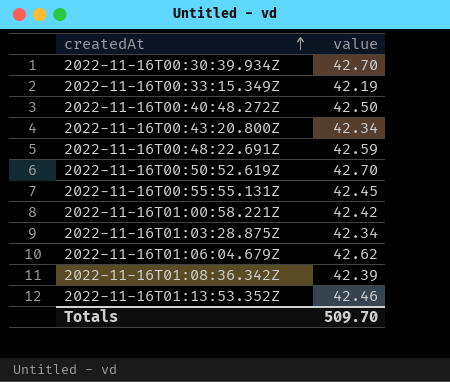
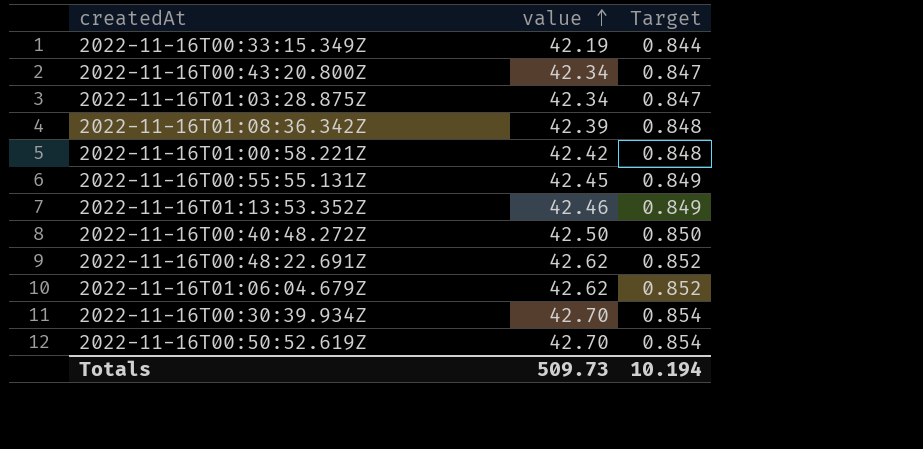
row order: createdAt ascending -> value ascending
column Target | formula: none -> [value] * 0.02
2022-11-16T00:48:22.691Z | value: 42.59 -> 42.62
Totals | value: 509.70 -> 509.73

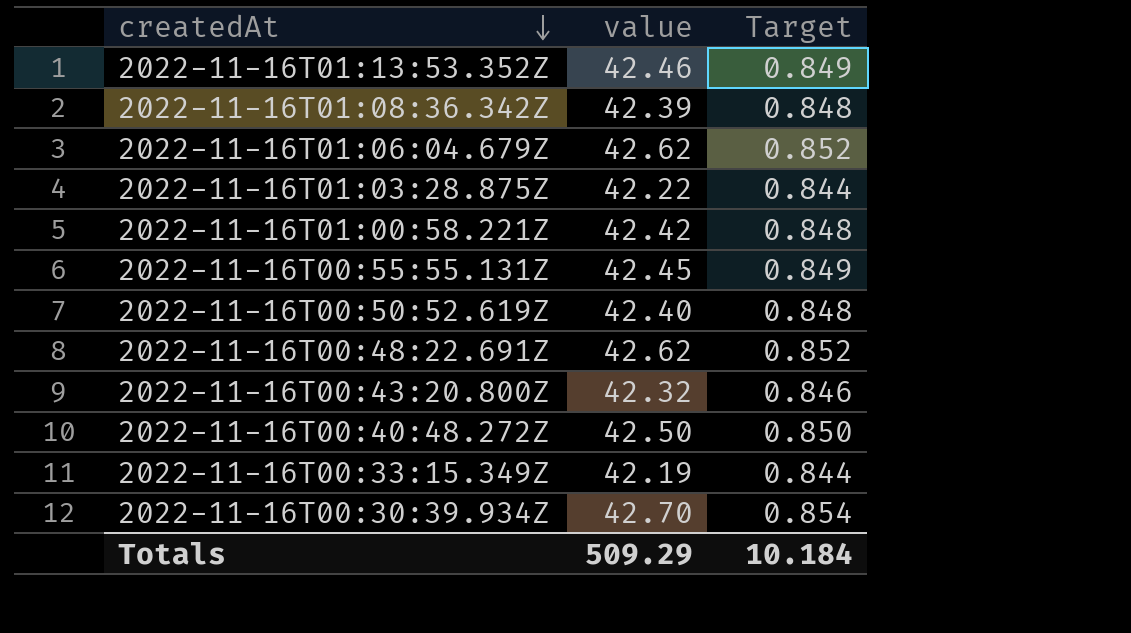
row order: value ascending -> createdAt descending
2022-11-16T01:03:28.875Z | value: 42.34 -> 42.22
2022-11-16T01:03:28.875Z | Target: 0.847 -> 0.844
2022-11-16T00:50:52.619Z | value: 42.70 -> 42.40
2022-11-16T00:50:52.619Z | Target: 0.854 -> 0.848
2022-11-16T00:43:20.800Z | value: 42.34 -> 42.32
2022-11-16T00:43:20.800Z | Target: 0.847 -> 0.846
Totals | value: 509.73 -> 509.29
Totals | Target: 10.194 -> 10.184

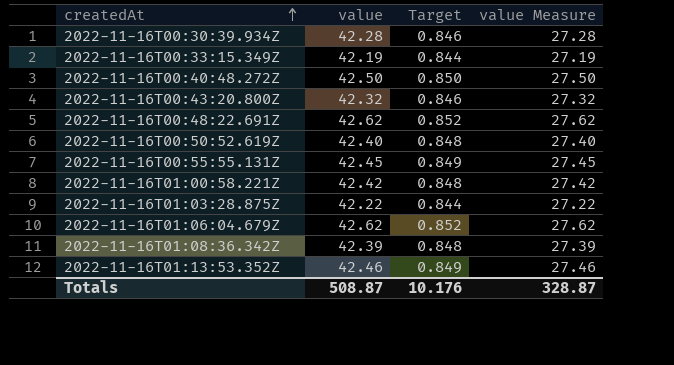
row order: createdAt descending -> createdAt ascending
column value Measure | formula: none -> [value] - 15
2022-11-16T00:30:39.934Z | value: 42.70 -> 42.28
2022-11-16T00:30:39.934Z | Target: 0.854 -> 0.846
Totals | value: 509.29 -> 508.87
Totals | Target: 10.184 -> 10.176

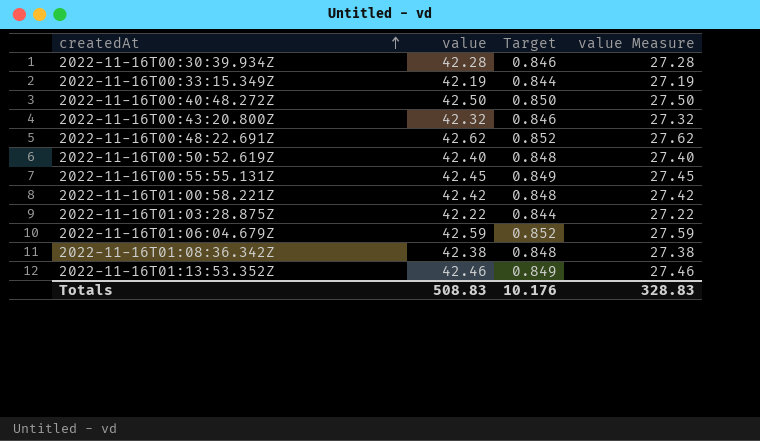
2022-11-16T01:06:04.679Z | value: 42.62 -> 42.59
2022-11-16T01:06:04.679Z | value Measure: 27.62 -> 27.59
2022-11-16T01:08:36.342Z | value: 42.39 -> 42.38
2022-11-16T01:08:36.342Z | value Measure: 27.39 -> 27.38
Totals | value: 508.87 -> 508.83
Totals | value Measure: 328.87 -> 328.83

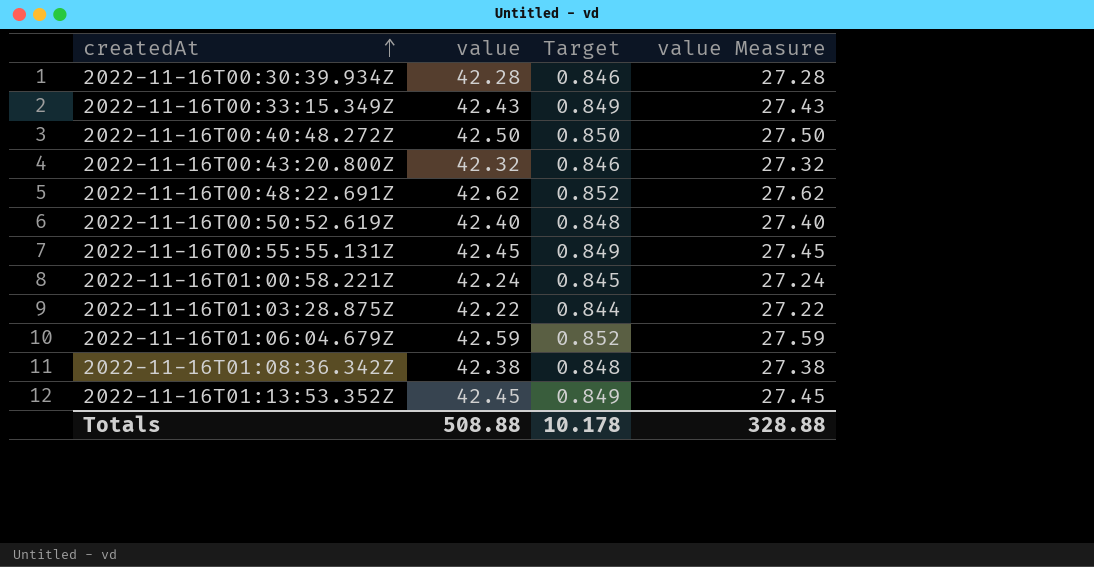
2022-11-16T00:33:15.349Z | value: 42.19 -> 42.43
2022-11-16T00:33:15.349Z | Target: 0.844 -> 0.849
2022-11-16T00:33:15.349Z | value Measure: 27.19 -> 27.43
2022-11-16T01:00:58.221Z | value: 42.42 -> 42.24
2022-11-16T01:00:58.221Z | Target: 0.848 -> 0.845
2022-11-16T01:00:58.221Z | value Measure: 27.42 -> 27.24
2022-11-16T01:13:53.352Z | value: 42.46 -> 42.45
2022-11-16T01:13:53.352Z | value Measure: 27.46 -> 27.45
Totals | value: 508.83 -> 508.88
Totals | Target: 10.176 -> 10.178
Totals | value Measure: 328.83 -> 328.88

